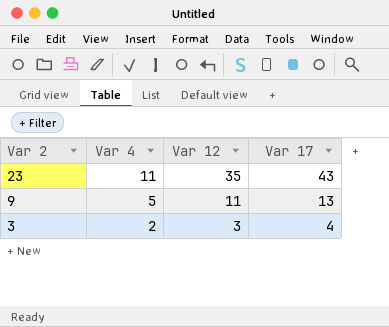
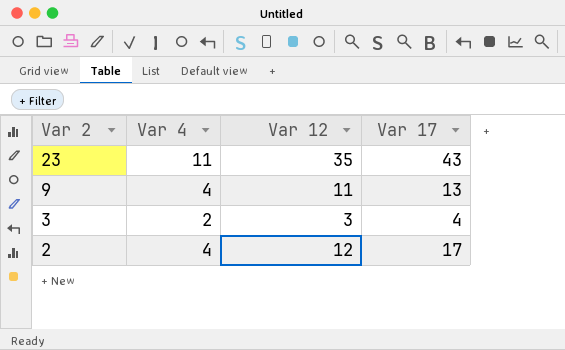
9 | Var 4: 5 -> 4
row 2: none -> 4 | 12 | 17

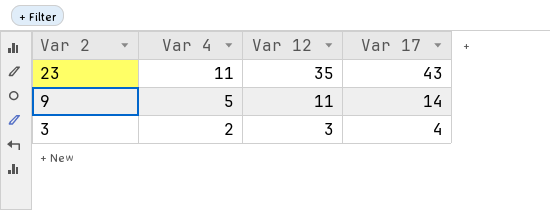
row 2: 4 | 12 | 17 -> none
9 | Var 4: 4 -> 5
9 | Var 17: 13 -> 14

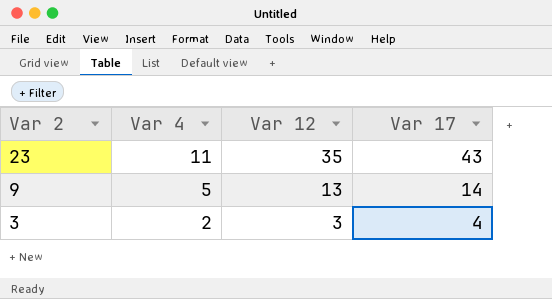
9 | Var 12: 11 -> 13

